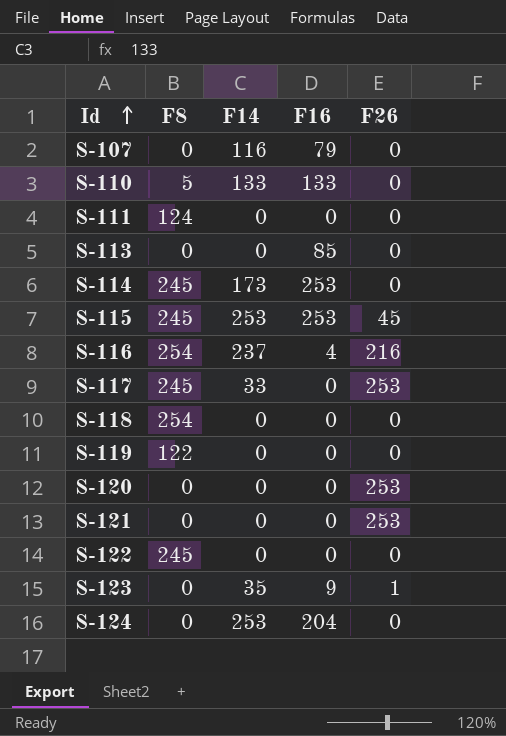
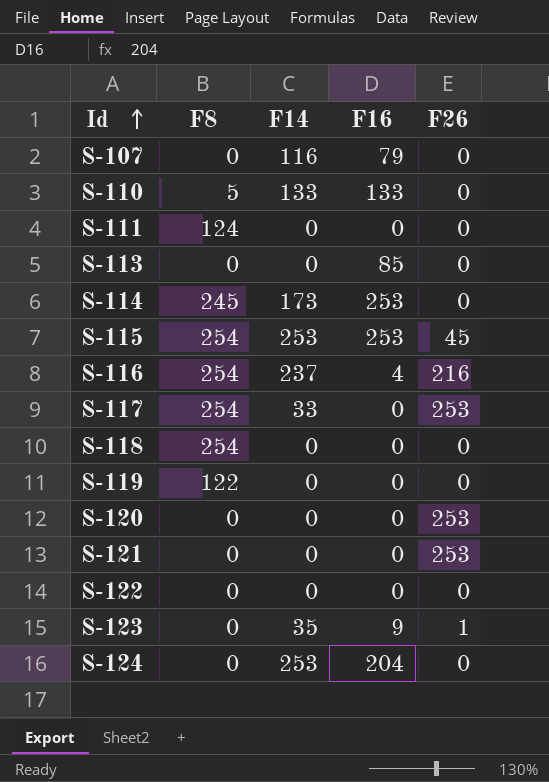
S-115 | F8: 245 -> 254
S-117 | F8: 245 -> 254
S-122 | F8: 245 -> 0

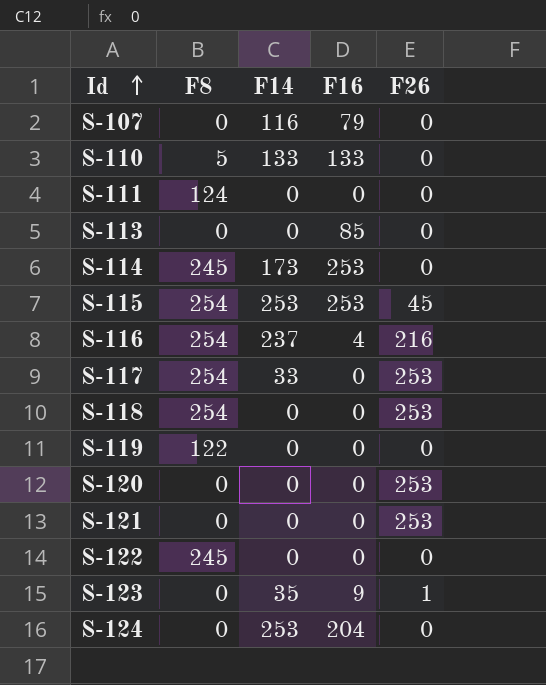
S-118 | F26: 0 -> 253
S-122 | F8: 0 -> 245

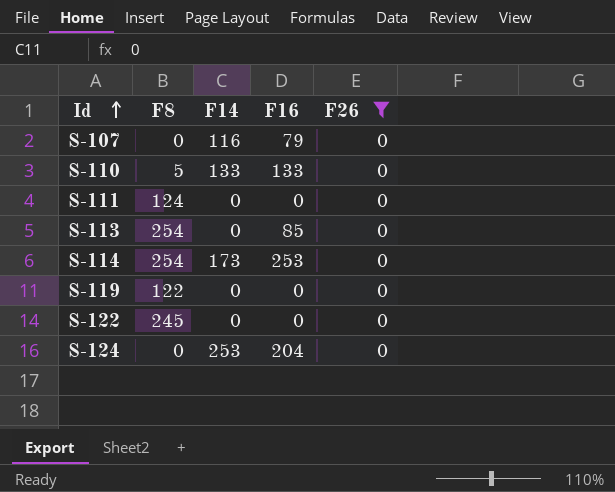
filter: none -> F26 = 0
S-113 | F8: 0 -> 254
S-114 | F8: 245 -> 254

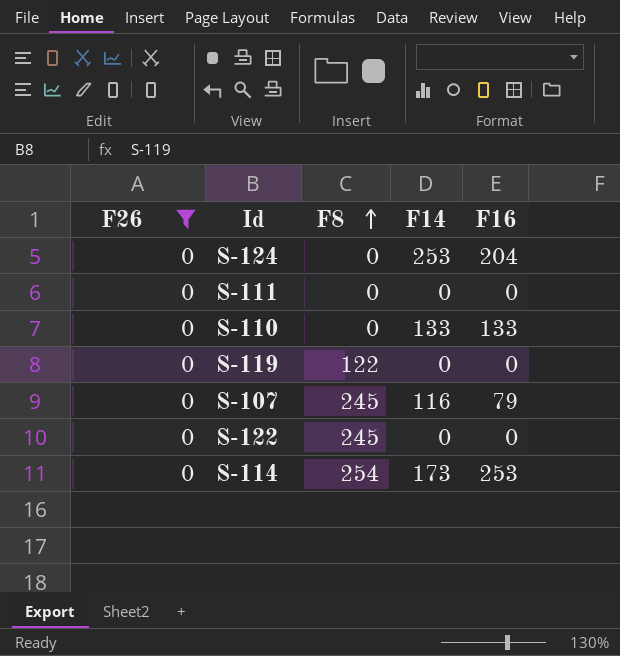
row order: Id ascending -> F8 ascending
column F26 | position: 5 -> 1
row S-113: 254 | 0 | 85 | 0 -> none
S-111 | F8: 124 -> 0
S-110 | F8: 5 -> 0
S-107 | F8: 0 -> 245

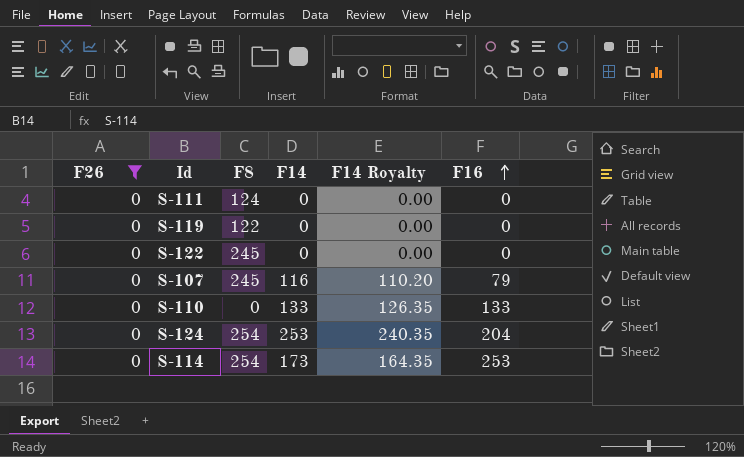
row order: F8 ascending -> F16 ascending
column F14 Royalty | formula: none -> [F14] * 0.95
S-111 | F8: 0 -> 124
S-124 | F8: 0 -> 254

